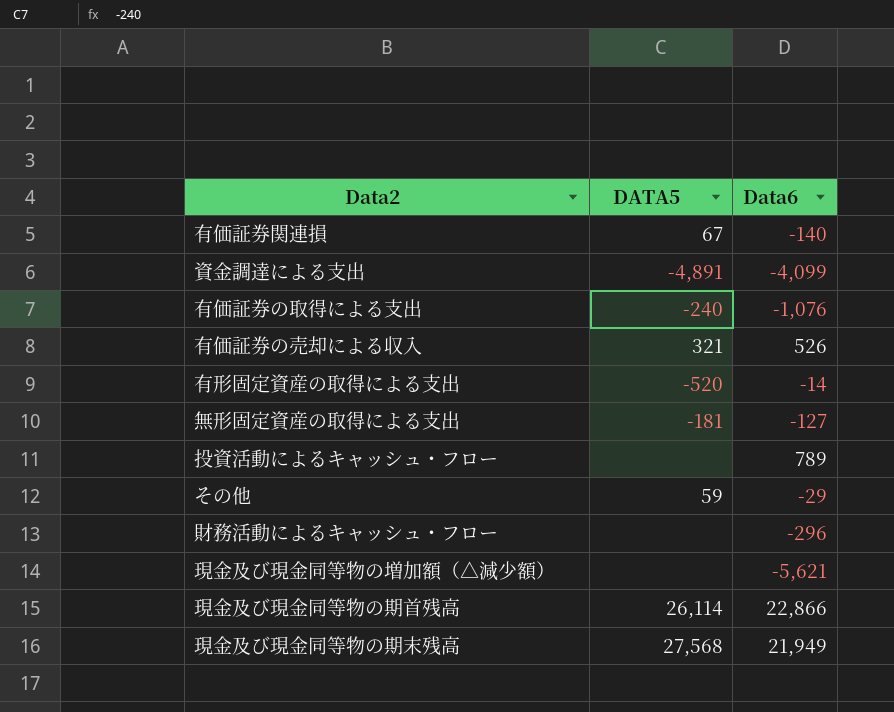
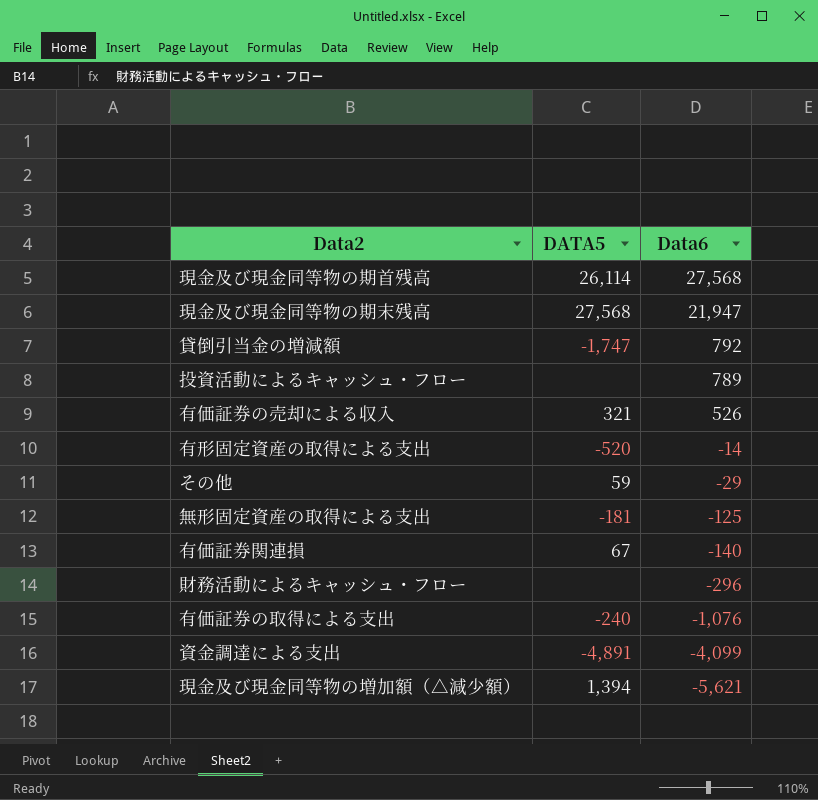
row order: none -> Data6 descending
現金及び現金同等物の期首残高 | Data6: 22,866 -> 27,568
現金及び現金同等物の期末残高 | Data6: 21,949 -> 21,947
row 貸倒引当金の増減額: none -> -1,747 | 792
無形固定資産の取得による支出 | Data6: -127 -> -125
現金及び現金同等物の増加額（△減少額） | DATA5: none -> 1,394

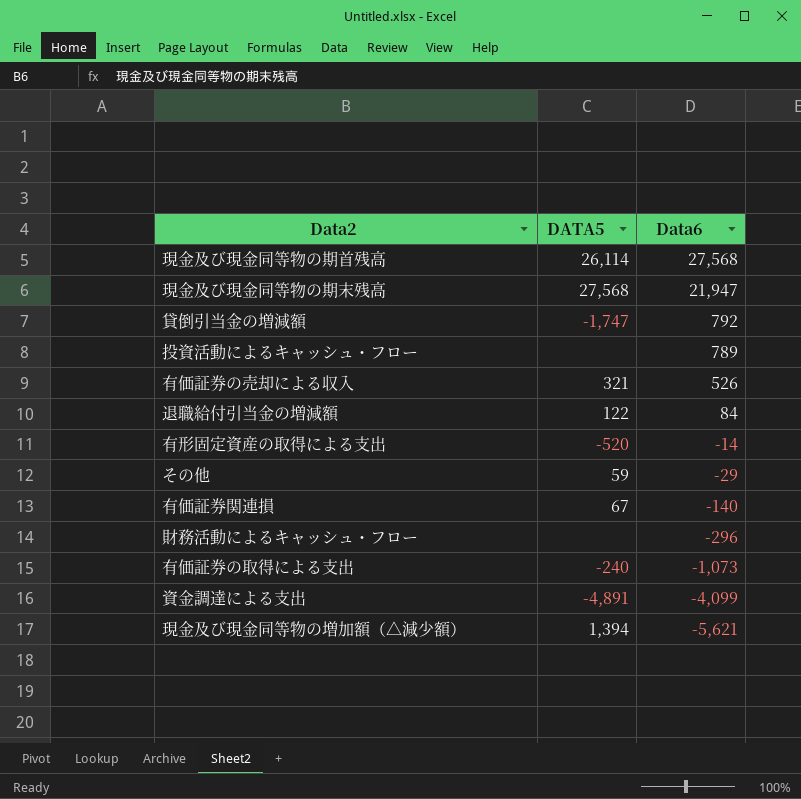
row 無形固定資産の取得による支出: -181 | -125 -> none
row 退職給付引当金の増減額: none -> 122 | 84
有価証券の取得による支出 | Data6: -1,076 -> -1,073

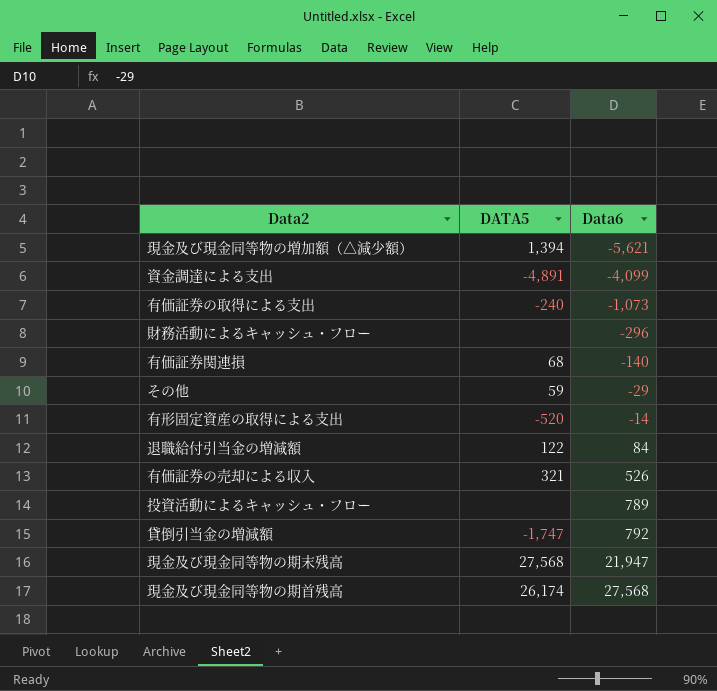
row order: Data6 descending -> Data6 ascending
有価証券関連損 | DATA5: 67 -> 68
現金及び現金同等物の期首残高 | DATA5: 26,114 -> 26,174

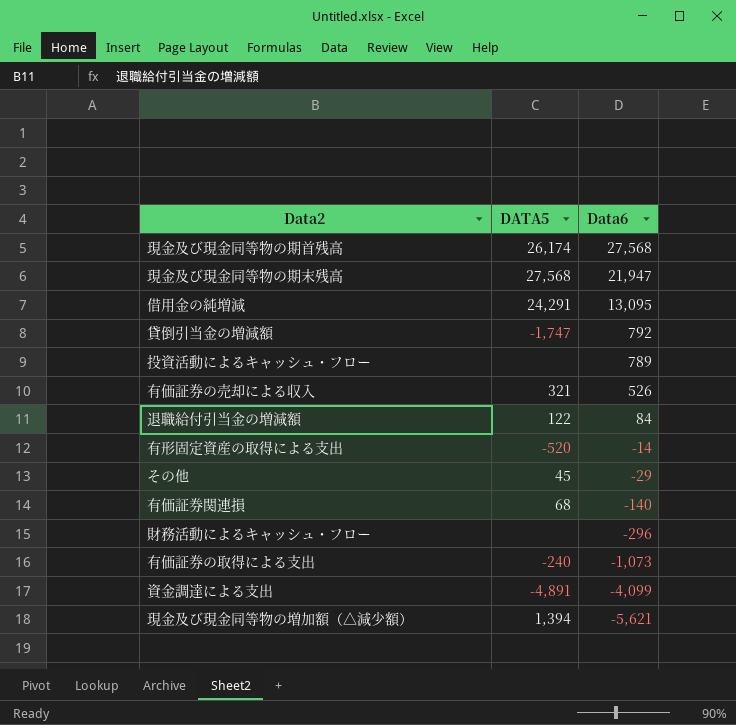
row order: Data6 ascending -> Data6 descending
row 借用金の純増減: none -> 24,291 | 13,095
その他 | DATA5: 59 -> 45

